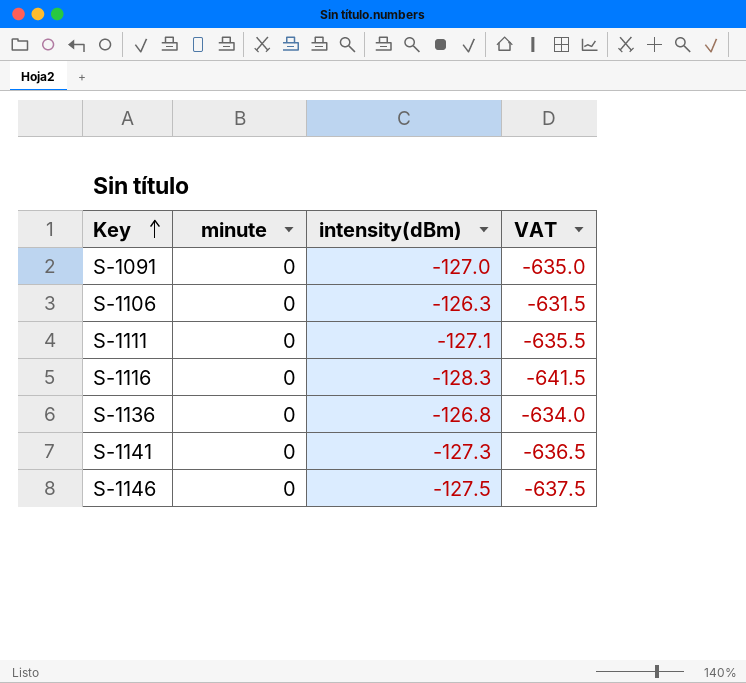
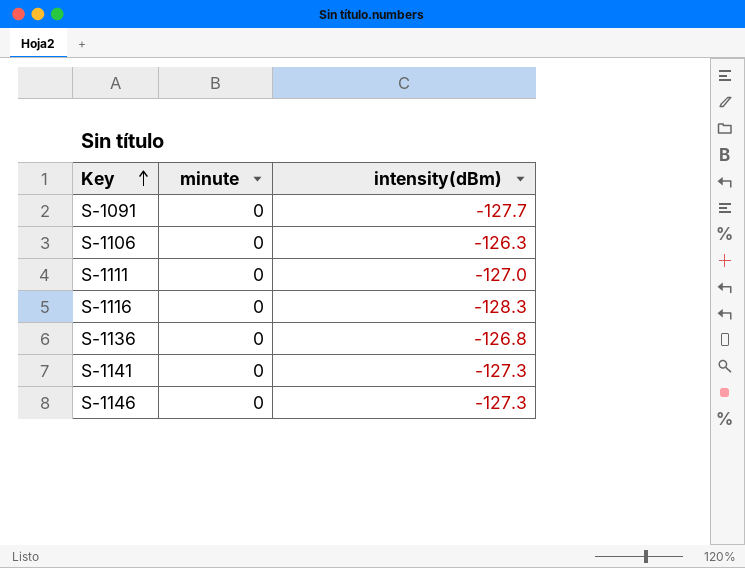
column VAT | formula: [intensity(dBm)] * 5 -> none
S-1091 | intensity(dBm): -127.0 -> -127.7
S-1111 | intensity(dBm): -127.1 -> -127.0
S-1146 | intensity(dBm): -127.5 -> -127.3

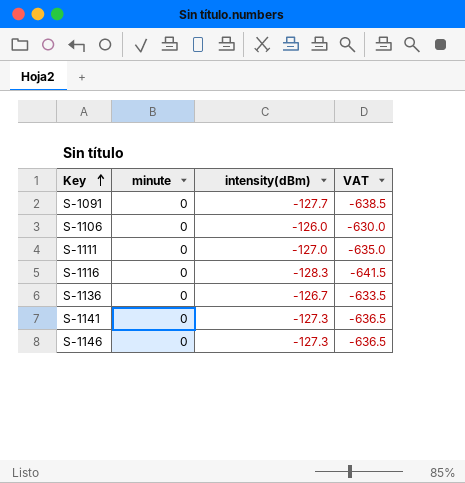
column VAT | formula: none -> [intensity(dBm)] * 5
S-1106 | intensity(dBm): -126.3 -> -126.0
S-1136 | intensity(dBm): -126.8 -> -126.7

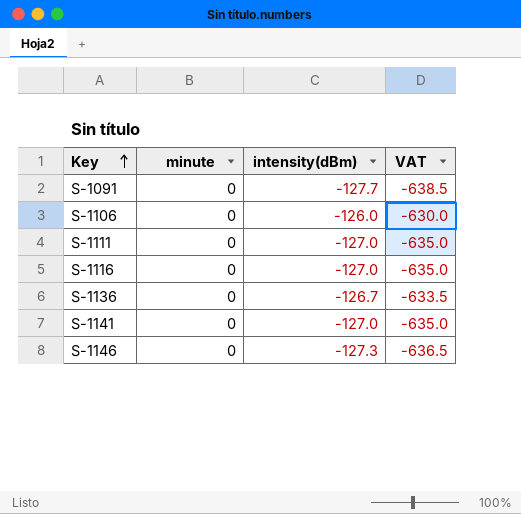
S-1116 | intensity(dBm): -128.3 -> -127.0
S-1116 | VAT: -641.5 -> -635.0
S-1141 | intensity(dBm): -127.3 -> -127.0
S-1141 | VAT: -636.5 -> -635.0

